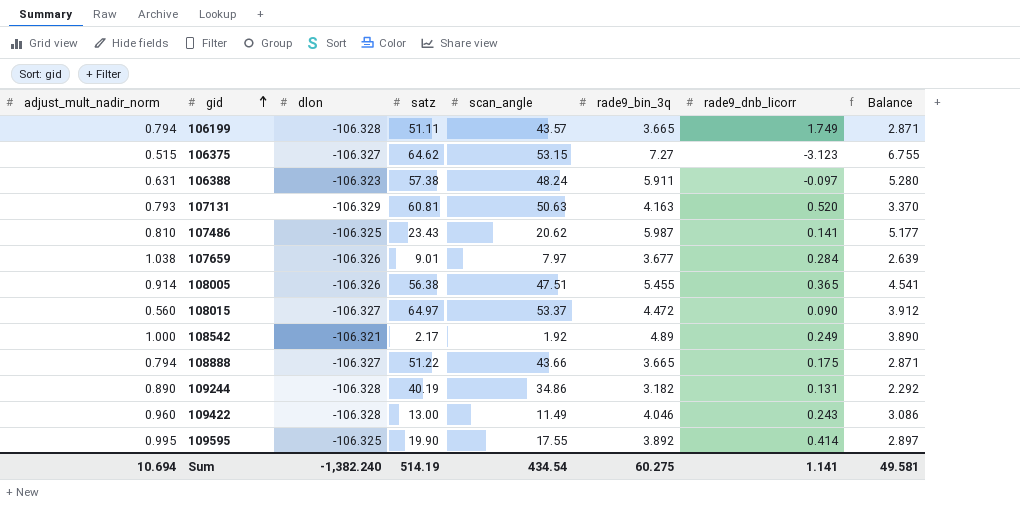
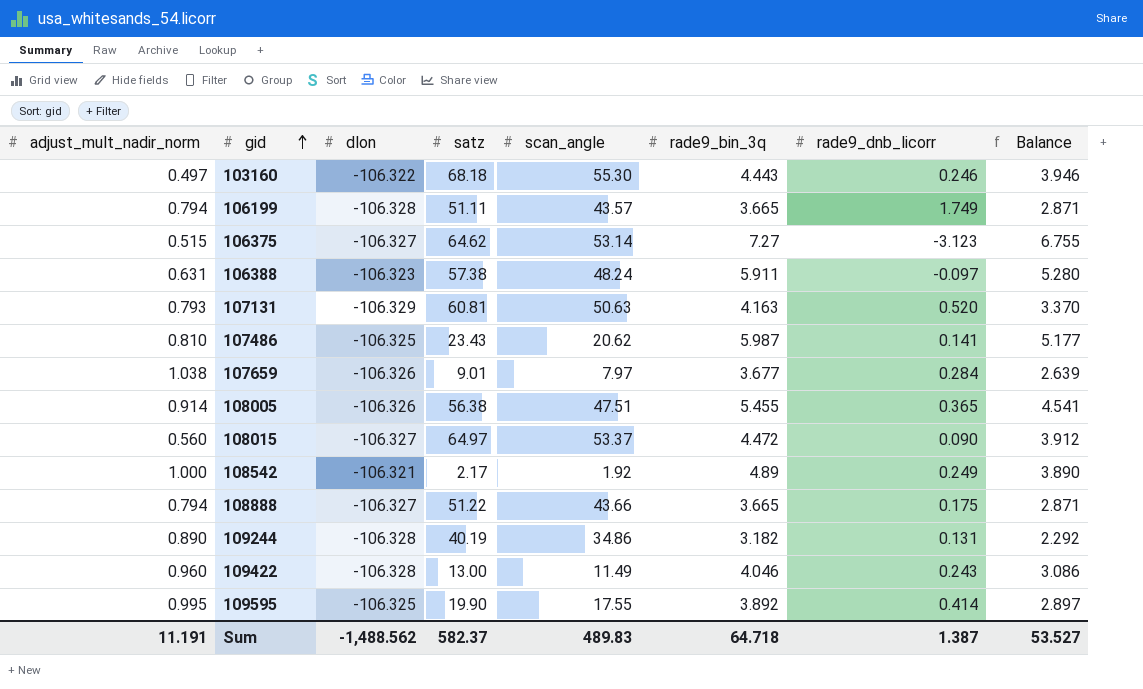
row 103160: none -> 0.497 | -106.322 | 68.18 | 55.30 | 4.443 | 0.246 | 3.946
106375 | scan_angle: 53.15 -> 53.14
Sum | adjust_mult_nadir_norm: 10.694 -> 11.191
Sum | dlon: -1,382.240 -> -1,488.562
Sum | satz: 514.19 -> 582.37
Sum | scan_angle: 434.54 -> 489.83
Sum | rade9_bin_3q: 60.275 -> 64.718
Sum | rade9_dnb_licorr: 1.141 -> 1.387
Sum | Balance: 49.581 -> 53.527

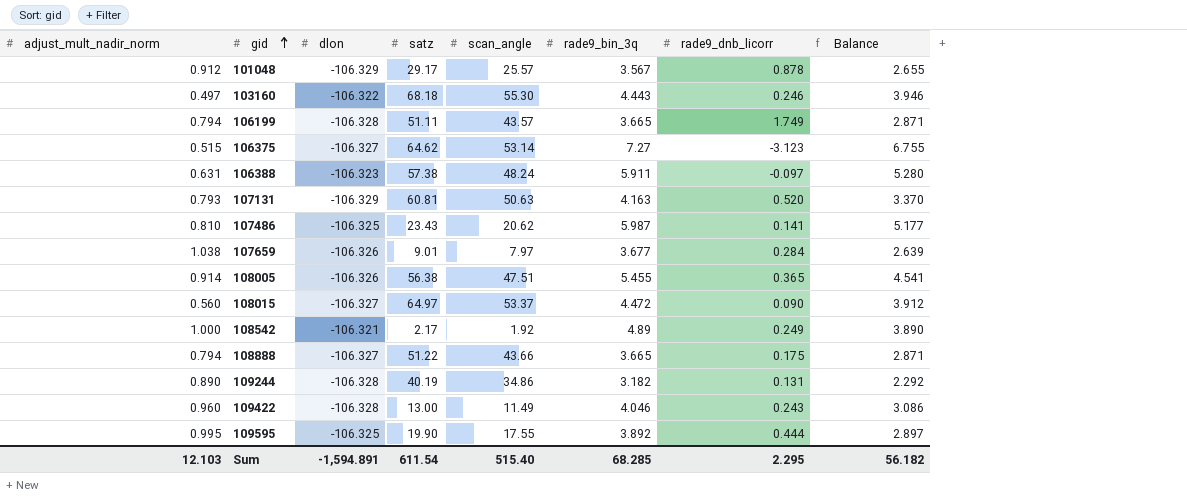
row 101048: none -> 0.912 | -106.329 | 29.17 | 25.57 | 3.567 | 0.878 | 2.655
109595 | rade9_dnb_licorr: 0.414 -> 0.444
Sum | adjust_mult_nadir_norm: 11.191 -> 12.103
Sum | dlon: -1,488.562 -> -1,594.891
Sum | satz: 582.37 -> 611.54
Sum | scan_angle: 489.83 -> 515.40
Sum | rade9_bin_3q: 64.718 -> 68.285
Sum | rade9_dnb_licorr: 1.387 -> 2.295
Sum | Balance: 53.527 -> 56.182

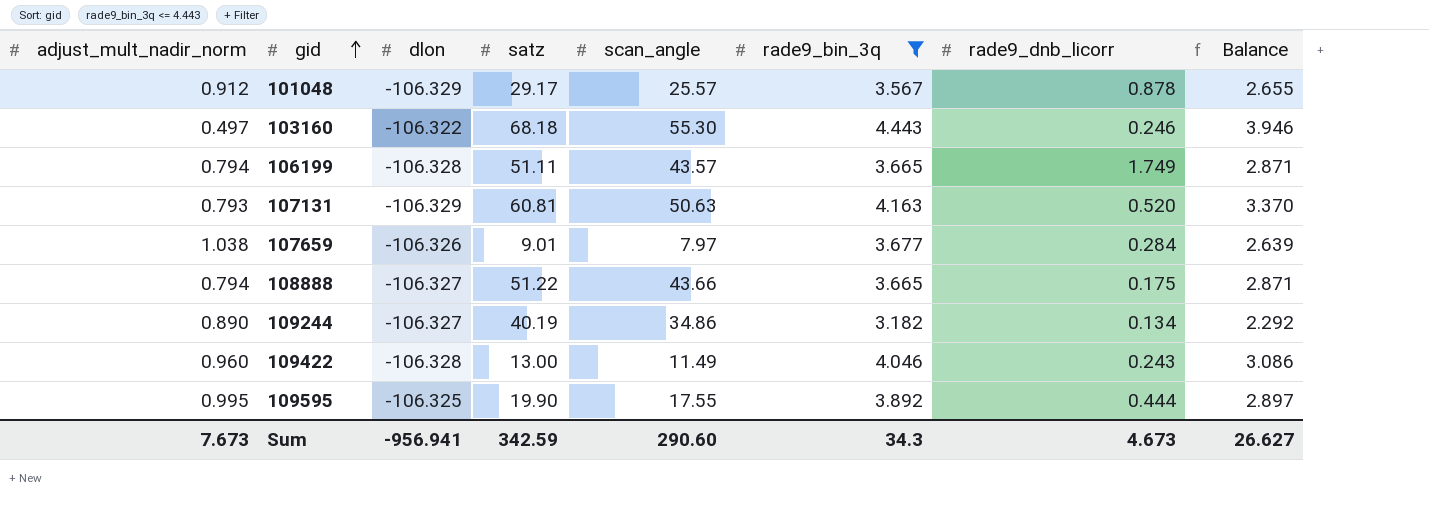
filter: none -> rade9_bin_3q <= 4.443
109244 | dlon: -106.328 -> -106.327
109244 | rade9_dnb_licorr: 0.131 -> 0.134
Sum | adjust_mult_nadir_norm: 12.103 -> 7.673
Sum | dlon: -1,594.891 -> -956.941
Sum | satz: 611.54 -> 342.59
Sum | scan_angle: 515.40 -> 290.60
Sum | rade9_bin_3q: 68.285 -> 34.3
Sum | rade9_dnb_licorr: 2.295 -> 4.673
Sum | Balance: 56.182 -> 26.627

